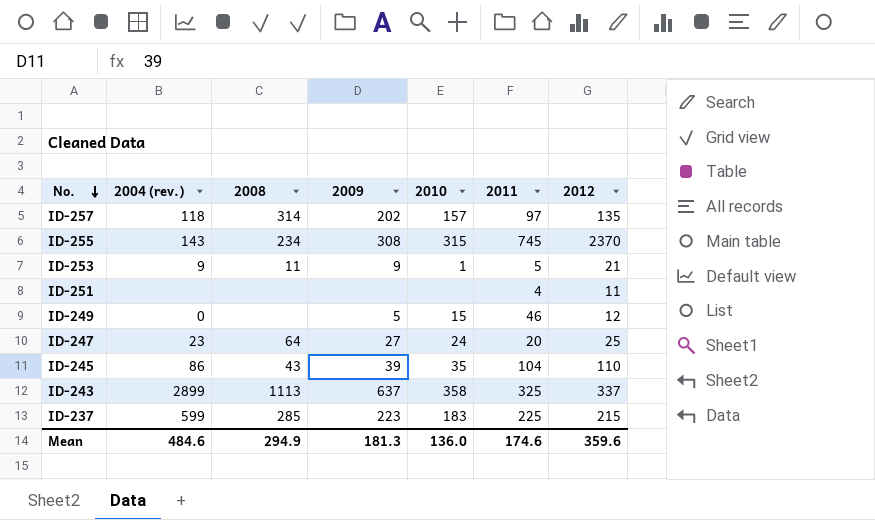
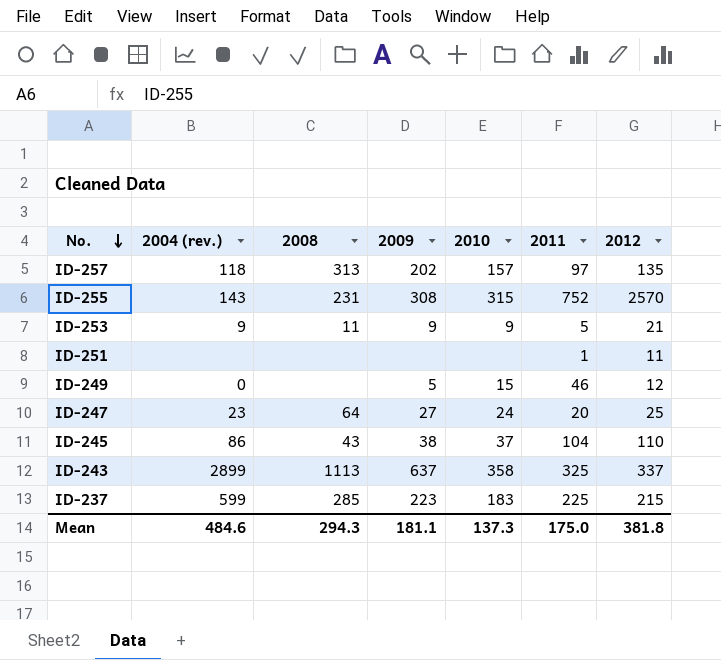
ID-257 | 2008: 314 -> 313
ID-255 | 2008: 234 -> 231
ID-255 | 2011: 745 -> 752
ID-255 | 2012: 2370 -> 2570
ID-253 | 2010: 1 -> 9
ID-251 | 2011: 4 -> 1
ID-245 | 2009: 39 -> 38
ID-245 | 2010: 35 -> 37
Mean | 2008: 294.9 -> 294.3
Mean | 2009: 181.3 -> 181.1
Mean | 2010: 136.0 -> 137.3
Mean | 2011: 174.6 -> 175.0
Mean | 2012: 359.6 -> 381.8

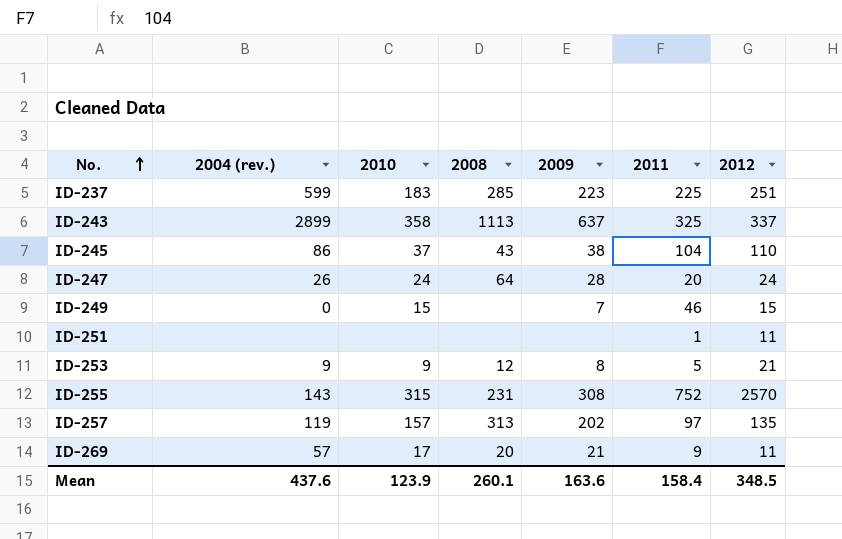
row order: No. descending -> No. ascending
column 2010 | position: 5 -> 3
ID-237 | 2012: 215 -> 251
ID-247 | 2004 (rev.): 23 -> 26
ID-247 | 2009: 27 -> 28
ID-247 | 2012: 25 -> 24
ID-249 | 2009: 5 -> 7
ID-249 | 2012: 12 -> 15
ID-253 | 2008: 11 -> 12
ID-253 | 2009: 9 -> 8
ID-257 | 2004 (rev.): 118 -> 119
row ID-269: none -> 57 | 17 | 20 | 21 | 9 | 11
Mean | 2004 (rev.): 484.6 -> 437.6
Mean | 2010: 137.3 -> 123.9
Mean | 2008: 294.3 -> 260.1
Mean | 2009: 181.1 -> 163.6
Mean | 2011: 175.0 -> 158.4
Mean | 2012: 381.8 -> 348.5

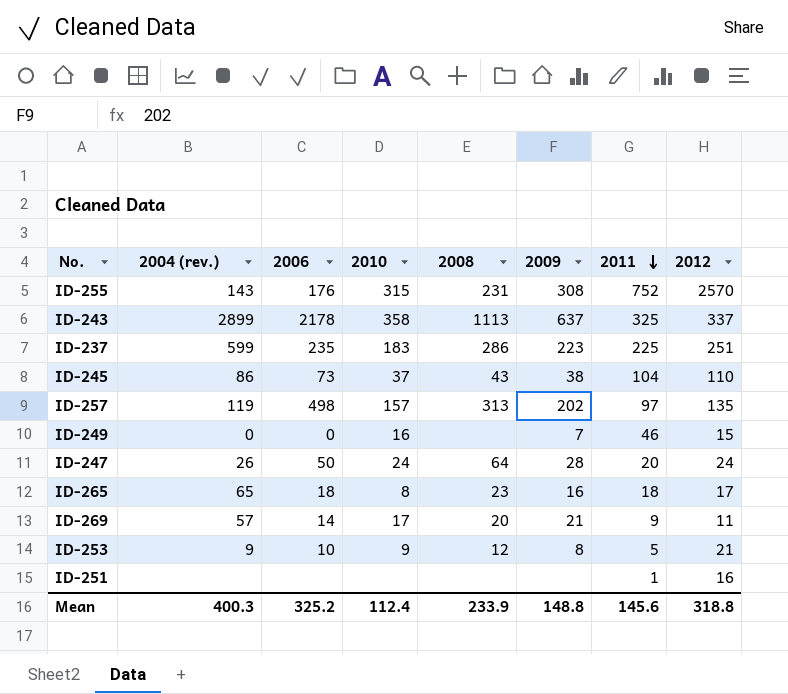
row order: No. ascending -> 2011 descending
column 2006 | position: none -> 3
ID-237 | 2008: 285 -> 286
ID-249 | 2010: 15 -> 16
row ID-265: none -> 65 | 18 | 8 | 23 | 16 | 18 | 17
ID-251 | 2012: 11 -> 16
Mean | 2004 (rev.): 437.6 -> 400.3
Mean | 2010: 123.9 -> 112.4
Mean | 2008: 260.1 -> 233.9
Mean | 2009: 163.6 -> 148.8
Mean | 2011: 158.4 -> 145.6
Mean | 2012: 348.5 -> 318.8

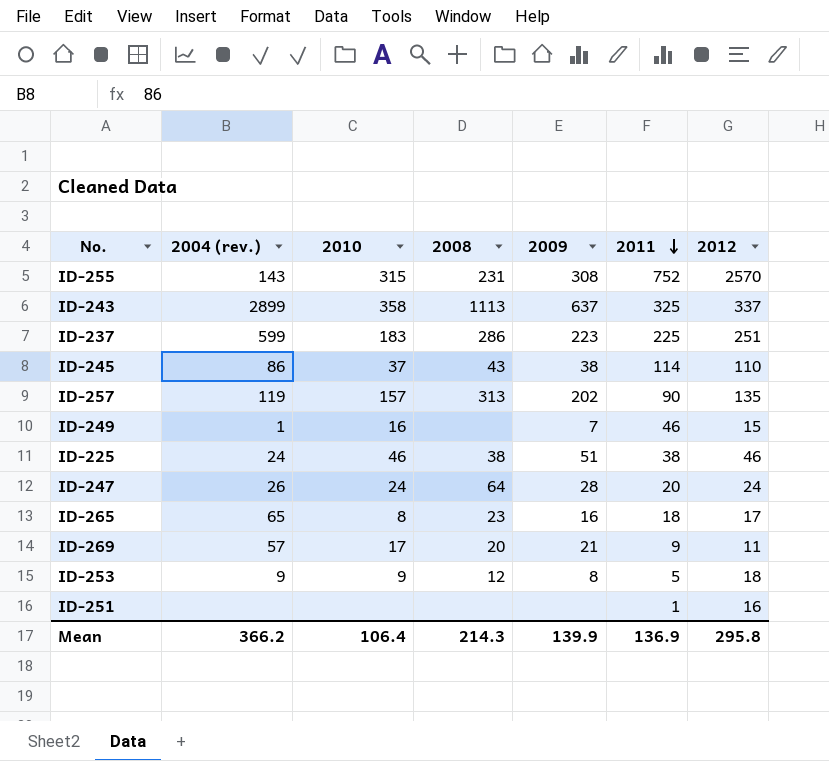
column 2006 | position: 3 -> none
ID-245 | 2011: 104 -> 114
ID-257 | 2011: 97 -> 90
ID-249 | 2004 (rev.): 0 -> 1
row ID-225: none -> 24 | 46 | 38 | 51 | 38 | 46
ID-253 | 2012: 21 -> 18
Mean | 2004 (rev.): 400.3 -> 366.2
Mean | 2010: 112.4 -> 106.4
Mean | 2008: 233.9 -> 214.3
Mean | 2009: 148.8 -> 139.9
Mean | 2011: 145.6 -> 136.9
Mean | 2012: 318.8 -> 295.8

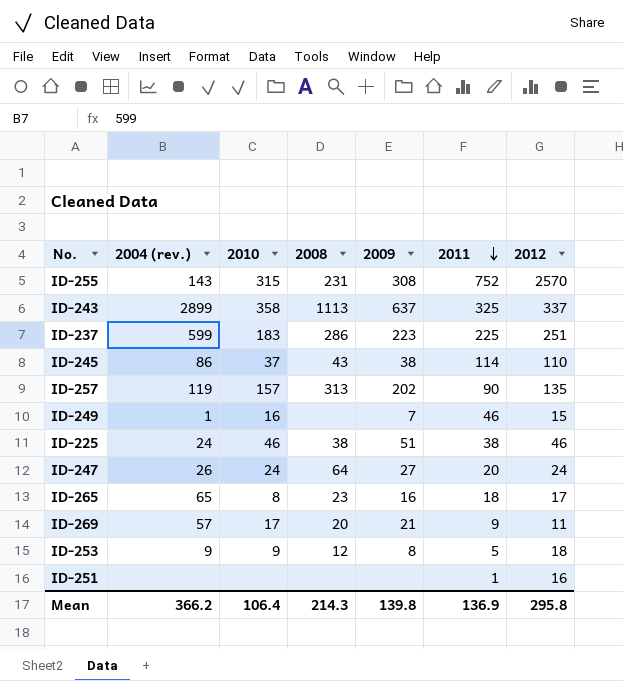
ID-247 | 2009: 28 -> 27
Mean | 2009: 139.9 -> 139.8

